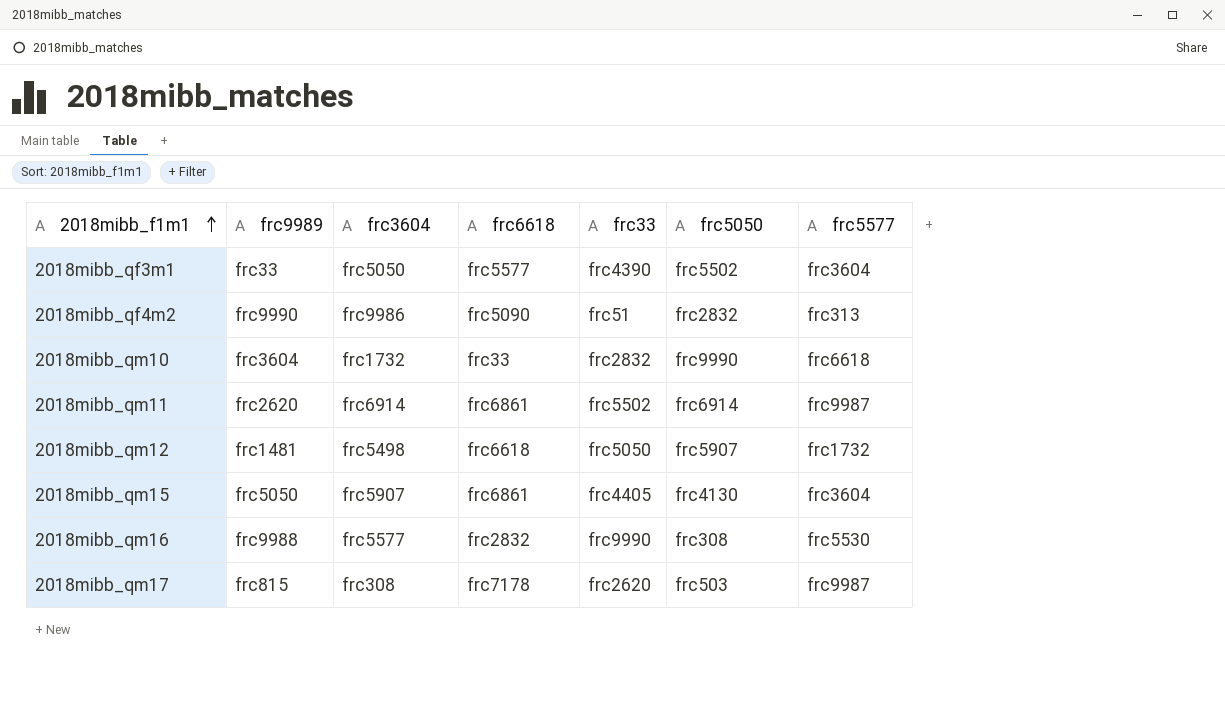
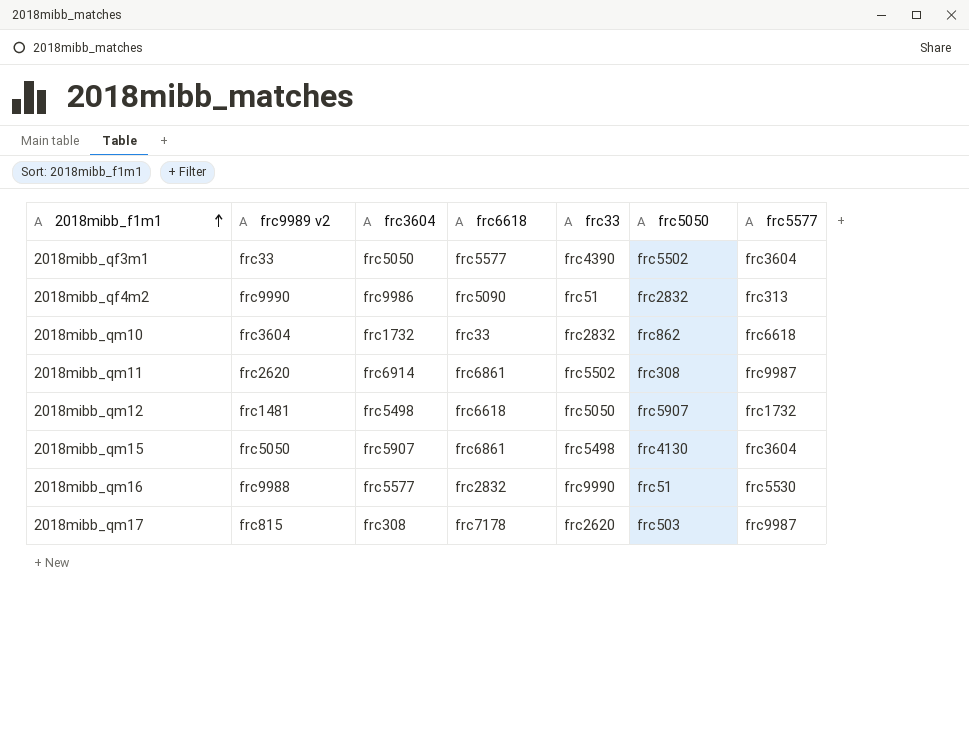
column name: frc9989 -> frc9989 v2
2018mibb_qm10 | frc5050: frc9990 -> frc862
2018mibb_qm11 | frc5050: frc6914 -> frc308
2018mibb_qm15 | frc33: frc4405 -> frc5498
2018mibb_qm16 | frc5050: frc308 -> frc51

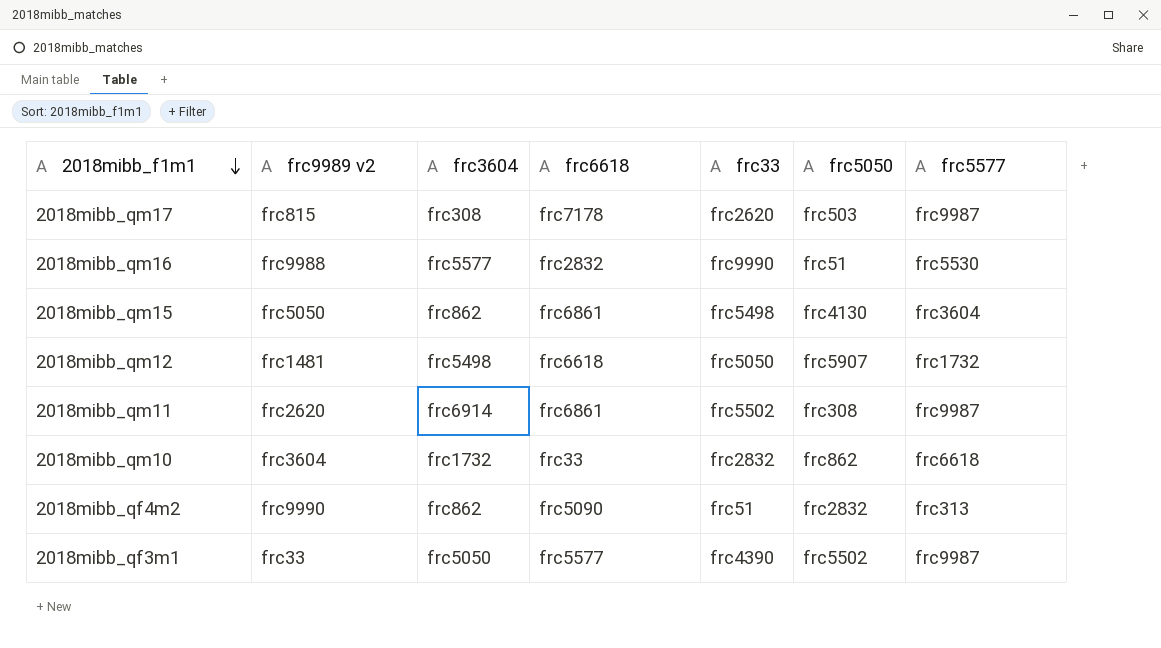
row order: 2018mibb_f1m1 ascending -> 2018mibb_f1m1 descending
2018mibb_qm15 | frc3604: frc5907 -> frc862
2018mibb_qf4m2 | frc3604: frc9986 -> frc862
2018mibb_qf3m1 | frc5577: frc3604 -> frc9987

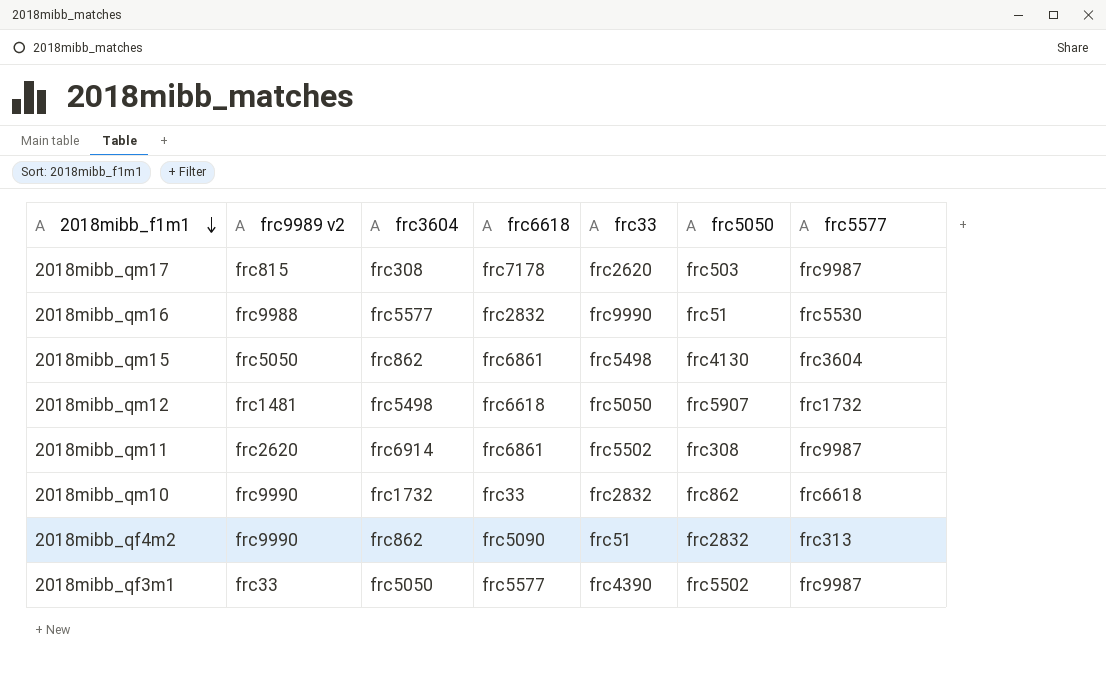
2018mibb_qm10 | frc9989 v2: frc3604 -> frc9990

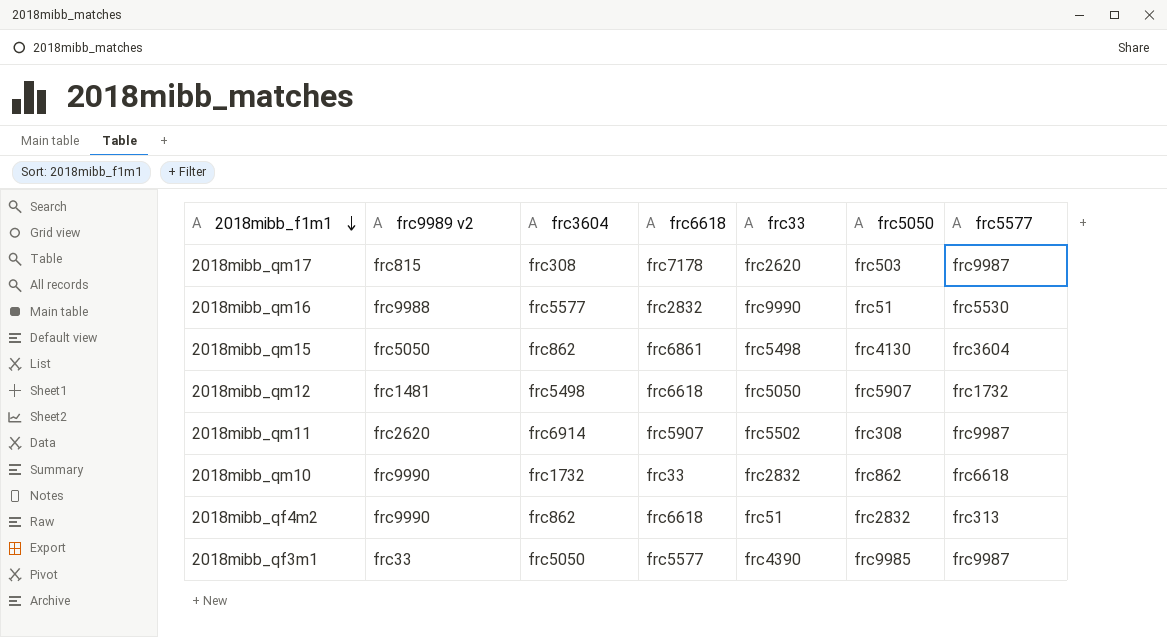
2018mibb_qm11 | frc6618: frc6861 -> frc5907
2018mibb_qf4m2 | frc6618: frc5090 -> frc6618
2018mibb_qf3m1 | frc5050: frc5502 -> frc9985

